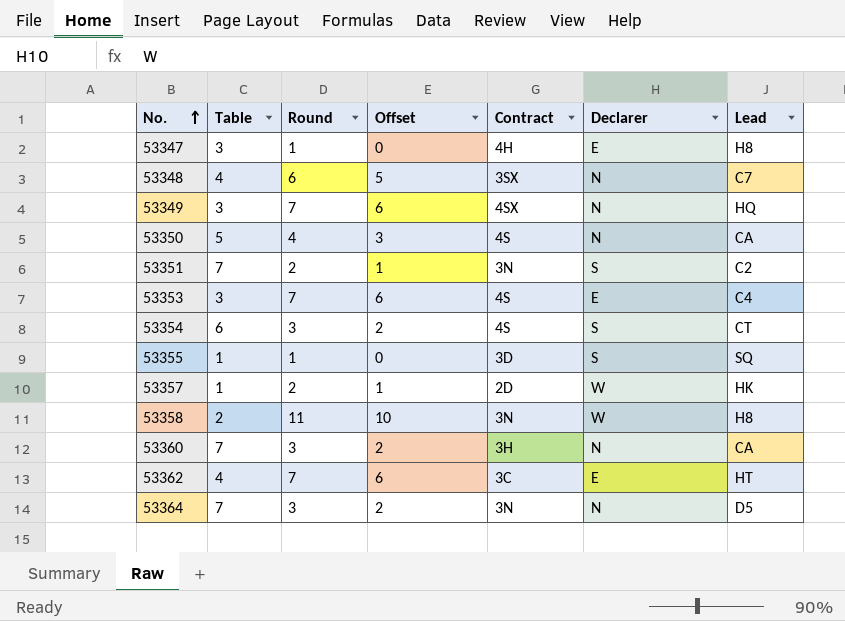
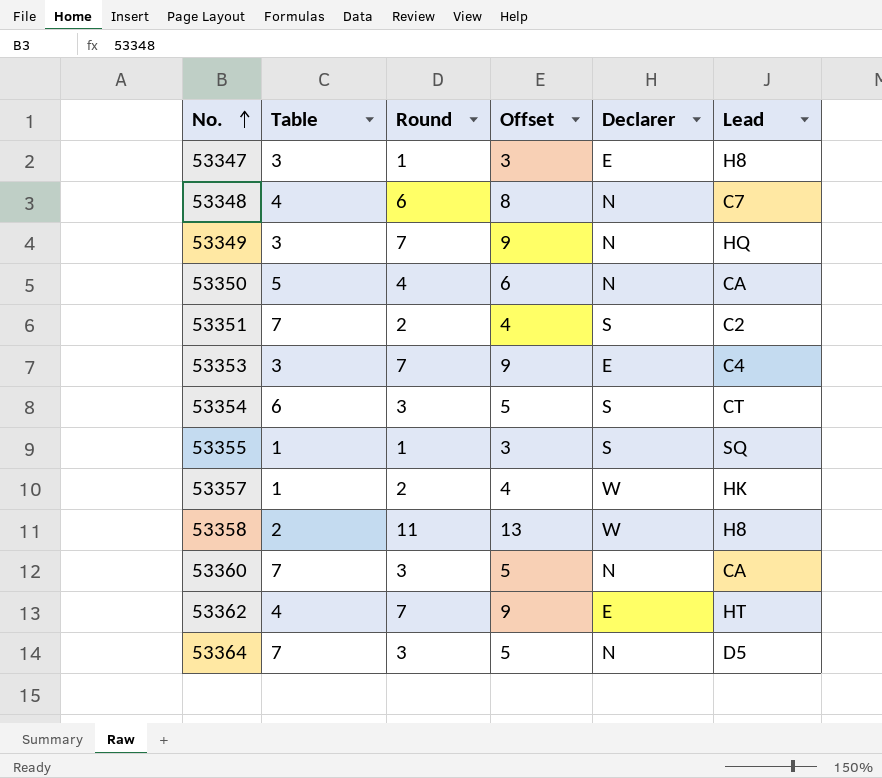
column Contract | position: 5 -> none
column Offset | formula: [Round] - 1 -> [Round] + 2

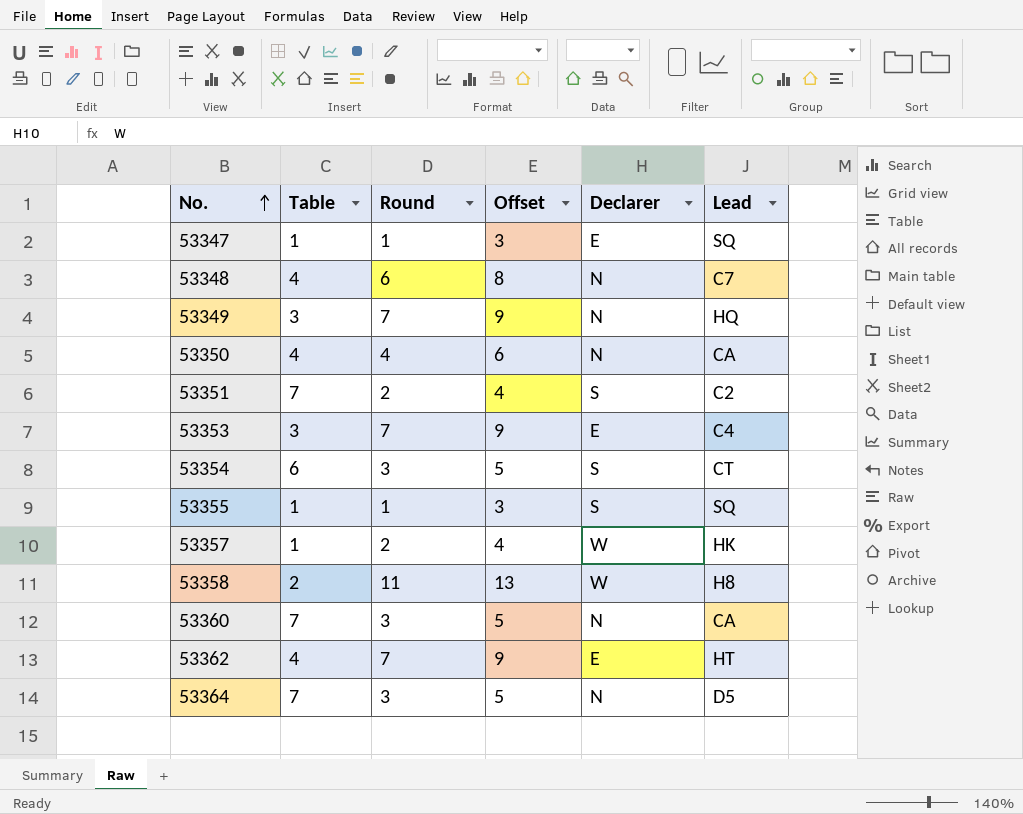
53347 | Table: 3 -> 1
53347 | Lead: H8 -> SQ
53350 | Table: 5 -> 4

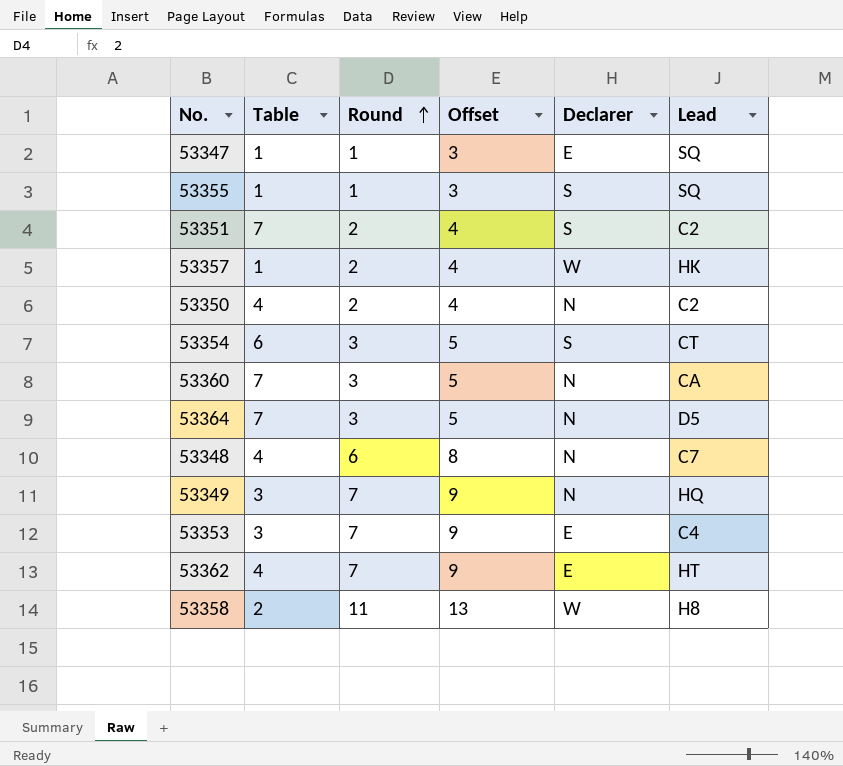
row order: No. ascending -> Round ascending
53350 | Round: 4 -> 2
53350 | Offset: 6 -> 4
53350 | Lead: CA -> C2

